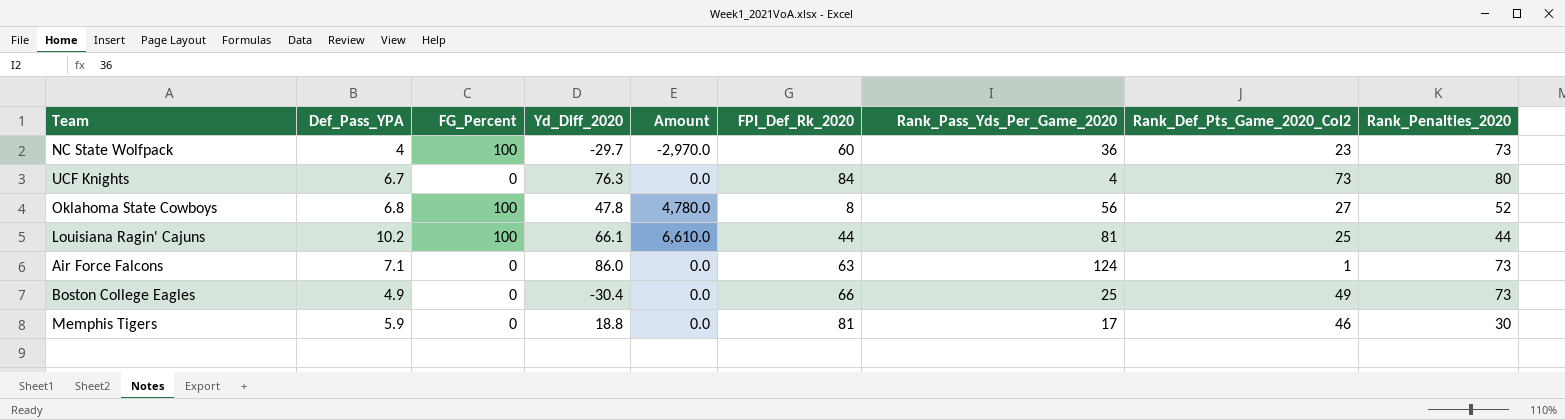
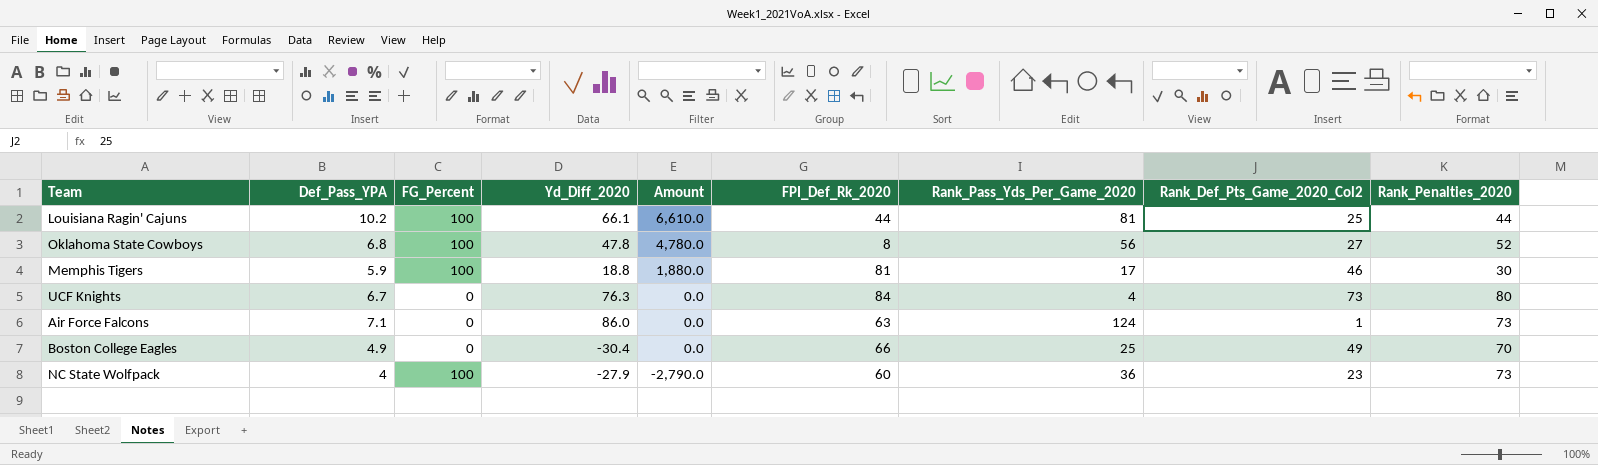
row order: none -> Amount descending
Memphis Tigers | FG_Percent: 0 -> 100
Memphis Tigers | Amount: 0.0 -> 1,880.0
Boston College Eagles | Rank_Penalties_2020: 73 -> 70
NC State Wolfpack | Yd_Diff_2020: -29.7 -> -27.9
NC State Wolfpack | Amount: -2,970.0 -> -2,790.0

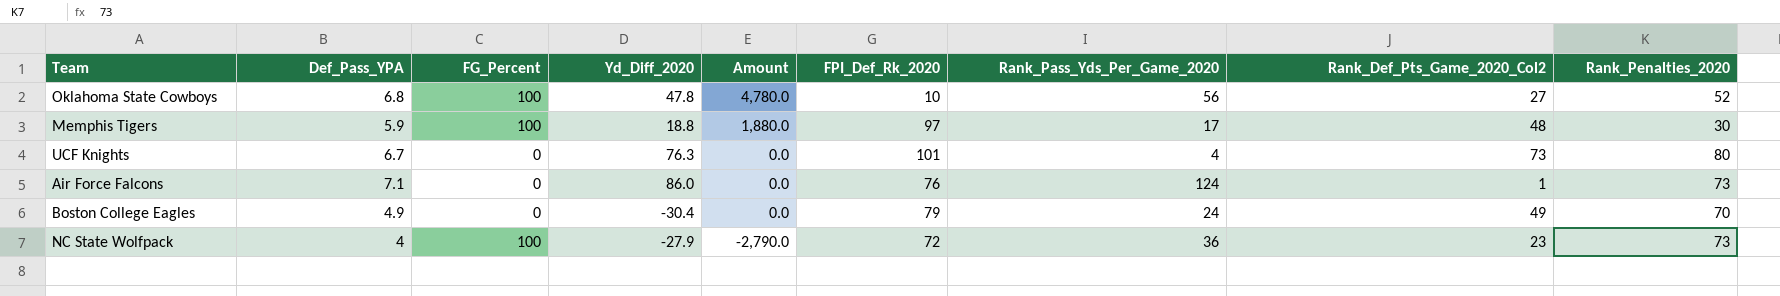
row Louisiana Ragin' Cajuns: 10.2 | 100 | 66.1 | 6,610.0 | 44 | 81 | 25 | 44 -> none
Oklahoma State Cowboys | FPI_Def_Rk_2020: 8 -> 10
Memphis Tigers | FPI_Def_Rk_2020: 81 -> 97
Memphis Tigers | Rank_Def_Pts_Game_2020_Col2: 46 -> 48
UCF Knights | FPI_Def_Rk_2020: 84 -> 101
Air Force Falcons | FPI_Def_Rk_2020: 63 -> 76
Boston College Eagles | FPI_Def_Rk_2020: 66 -> 79
Boston College Eagles | Rank_Pass_Yds_Per_Game_2020: 25 -> 24
NC State Wolfpack | FPI_Def_Rk_2020: 60 -> 72

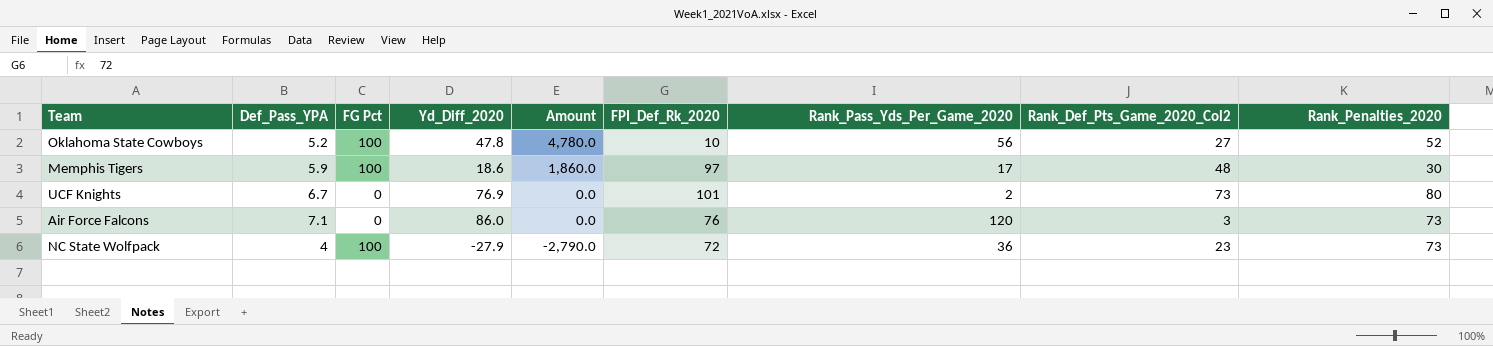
column name: FG_Percent -> FG Pct
row Boston College Eagles: 4.9 | 0 | -30.4 | 0.0 | 79 | 24 | 49 | 70 -> none
Oklahoma State Cowboys | Def_Pass_YPA: 6.8 -> 5.2
Memphis Tigers | Yd_Diff_2020: 18.8 -> 18.6
Memphis Tigers | Amount: 1,880.0 -> 1,860.0
UCF Knights | Yd_Diff_2020: 76.3 -> 76.9
UCF Knights | Rank_Pass_Yds_Per_Game_2020: 4 -> 2
Air Force Falcons | Rank_Pass_Yds_Per_Game_2020: 124 -> 120
Air Force Falcons | Rank_Def_Pts_Game_2020_Col2: 1 -> 3

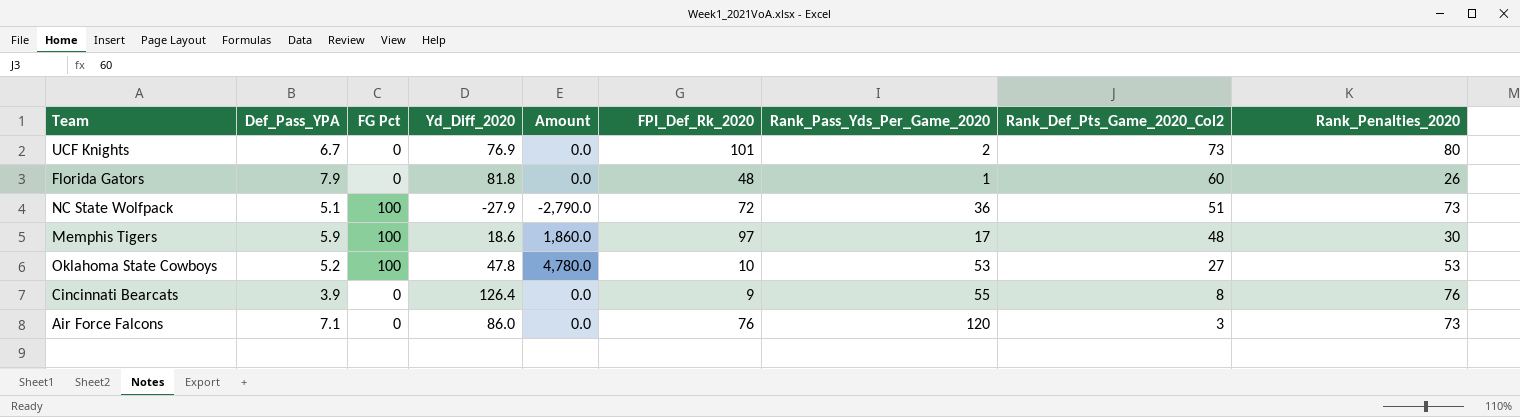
row order: Amount descending -> Rank_Def_Pts_Game_2020_Col2 descending
row Florida Gators: none -> 7.9 | 0 | 81.8 | 0.0 | 48 | 1 | 60 | 26
NC State Wolfpack | Def_Pass_YPA: 4 -> 5.1
NC State Wolfpack | Rank_Def_Pts_Game_2020_Col2: 23 -> 51
Oklahoma State Cowboys | Rank_Pass_Yds_Per_Game_2020: 56 -> 53
Oklahoma State Cowboys | Rank_Penalties_2020: 52 -> 53
row Cincinnati Bearcats: none -> 3.9 | 0 | 126.4 | 0.0 | 9 | 55 | 8 | 76

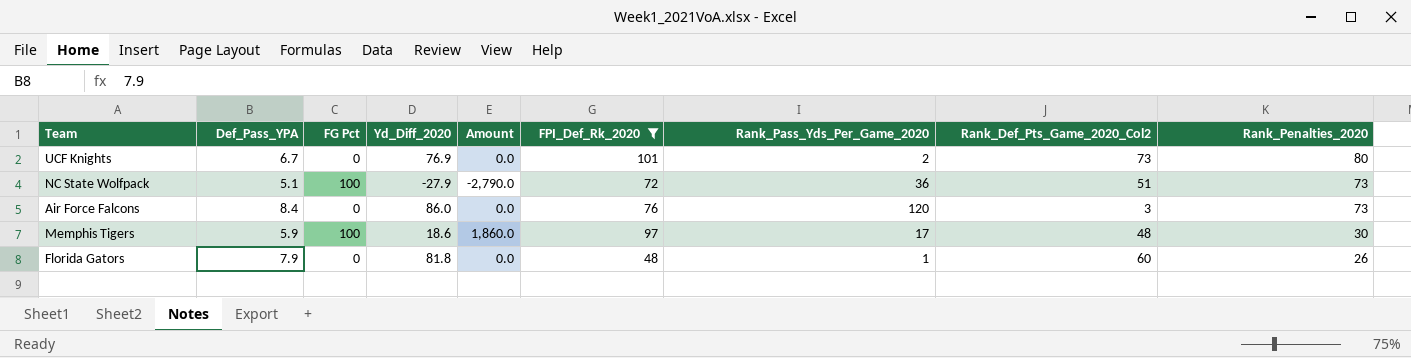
filter: none -> FPI_Def_Rk_2020 >= 48
row order: Rank_Def_Pts_Game_2020_Col2 descending -> Rank_Penalties_2020 descending
Air Force Falcons | Def_Pass_YPA: 7.1 -> 8.4

